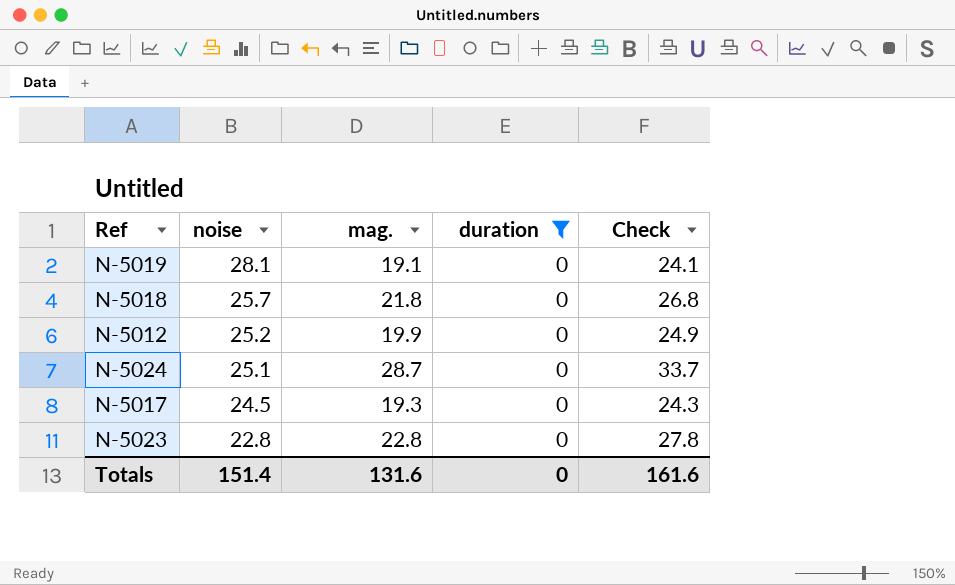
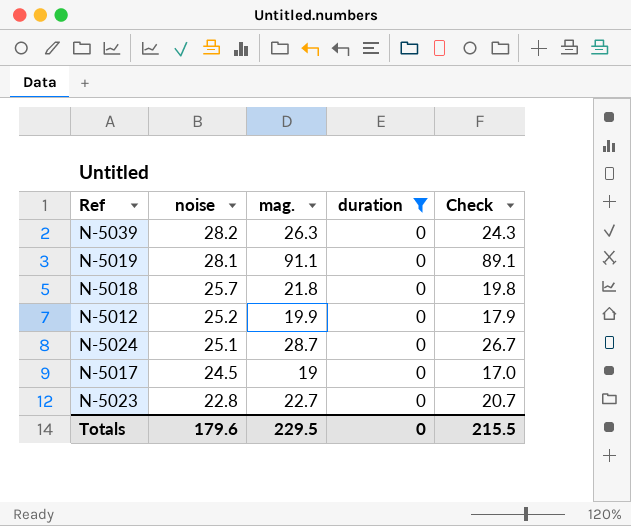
column Check | formula: [mag.] + 5 -> [mag.] - 2
row N-5039: none -> 28.2 | 26.3 | 0 | 24.3
N-5019 | mag.: 19.1 -> 91.1
N-5017 | mag.: 19.3 -> 19
N-5023 | mag.: 22.8 -> 22.7
Totals | noise: 151.4 -> 179.6
Totals | mag.: 131.6 -> 229.5
Totals | Check: 161.6 -> 215.5

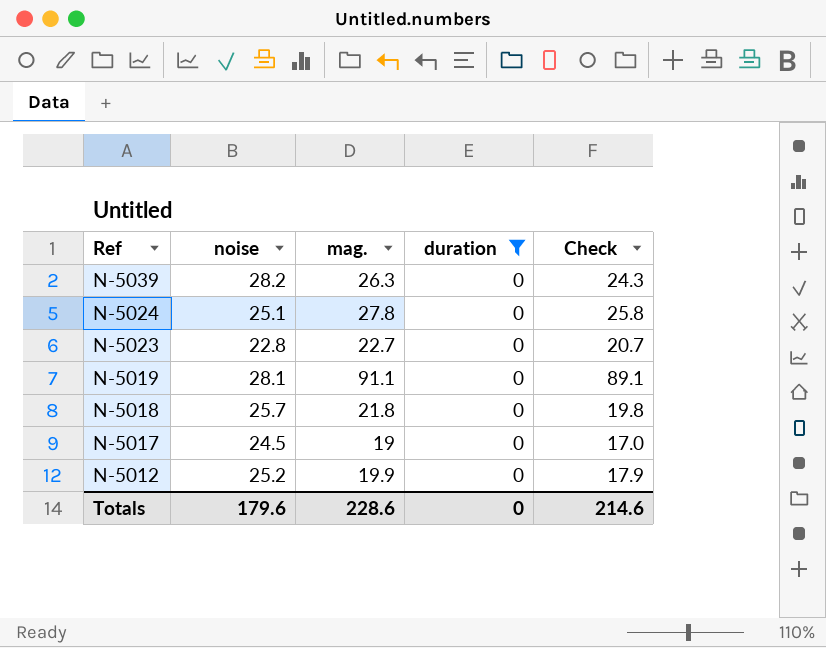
row order: noise descending -> Ref descending
N-5024 | mag.: 28.7 -> 27.8
N-5024 | Check: 26.7 -> 25.8
Totals | mag.: 229.5 -> 228.6
Totals | Check: 215.5 -> 214.6

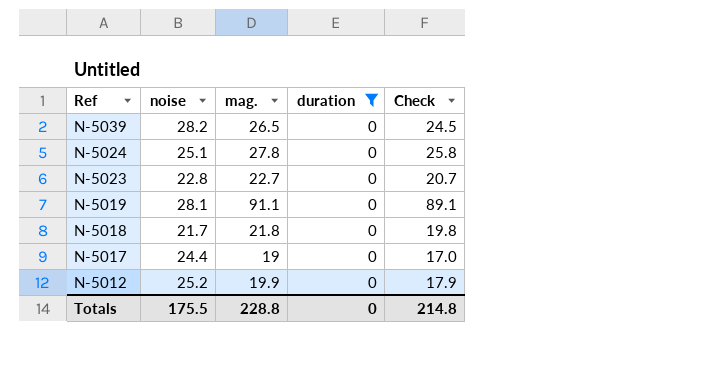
N-5039 | mag.: 26.3 -> 26.5
N-5039 | Check: 24.3 -> 24.5
N-5018 | noise: 25.7 -> 21.7
N-5017 | noise: 24.5 -> 24.4
Totals | noise: 179.6 -> 175.5
Totals | mag.: 228.6 -> 228.8
Totals | Check: 214.6 -> 214.8

